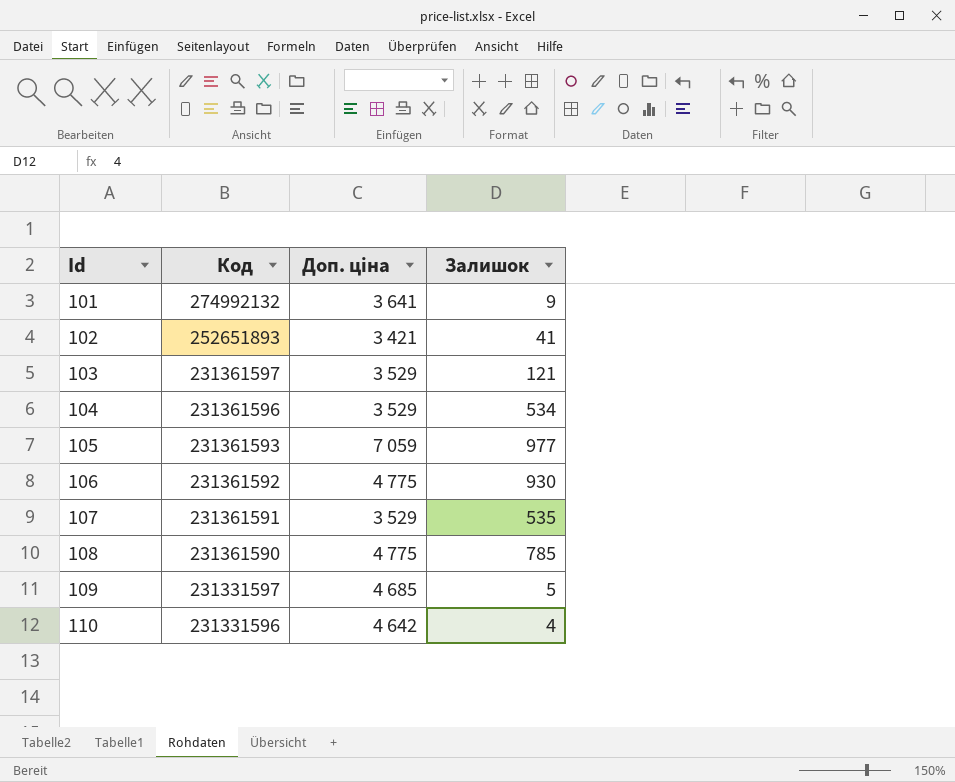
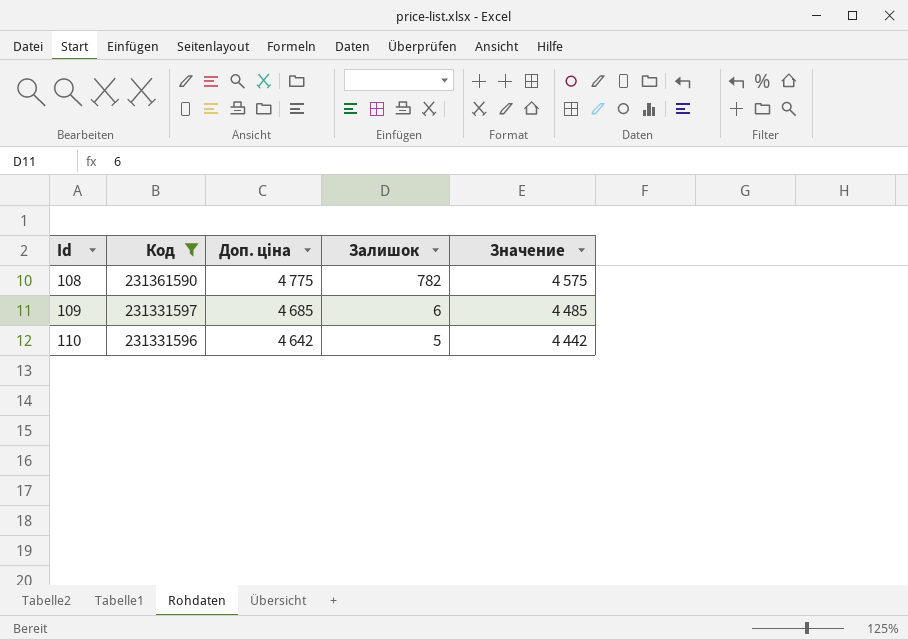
filter: none -> Код <= 231361590
column Значение | formula: none -> [Доп. ціна] - 200
108 | Залишок: 785 -> 782
109 | Залишок: 5 -> 6
110 | Залишок: 4 -> 5

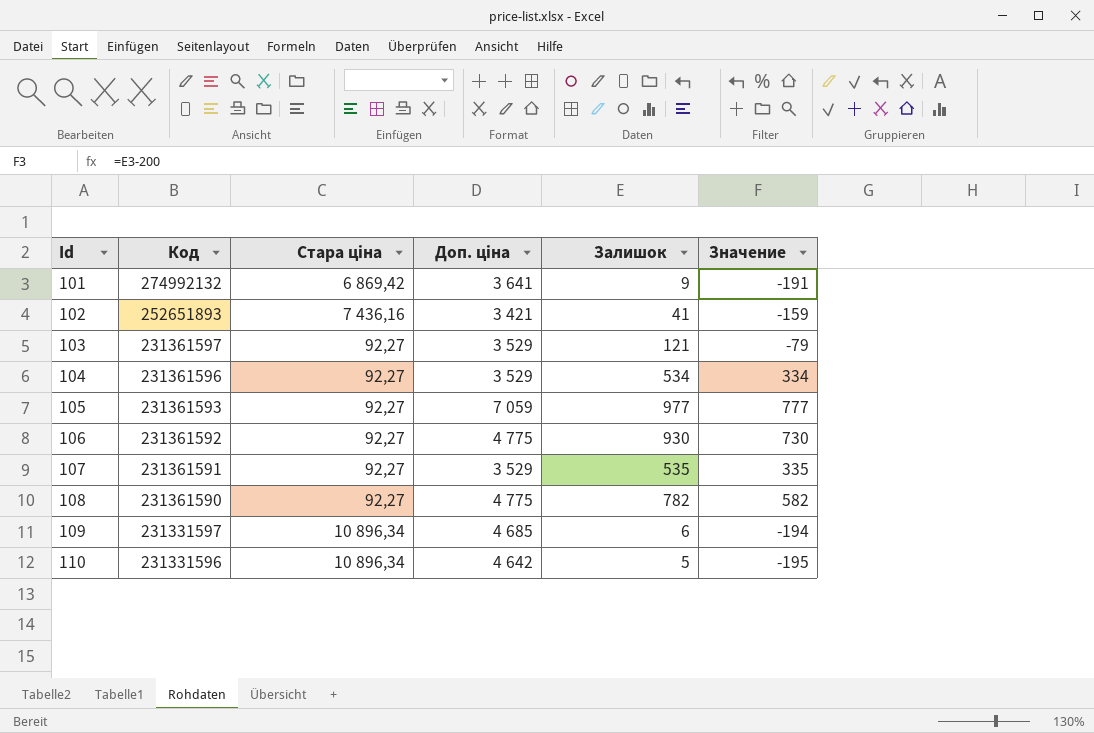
filter: Код <= 231361590 -> none
column Стара ціна | position: none -> 3
column Значение | formula: [Доп. ціна] - 200 -> [Залишок] - 200

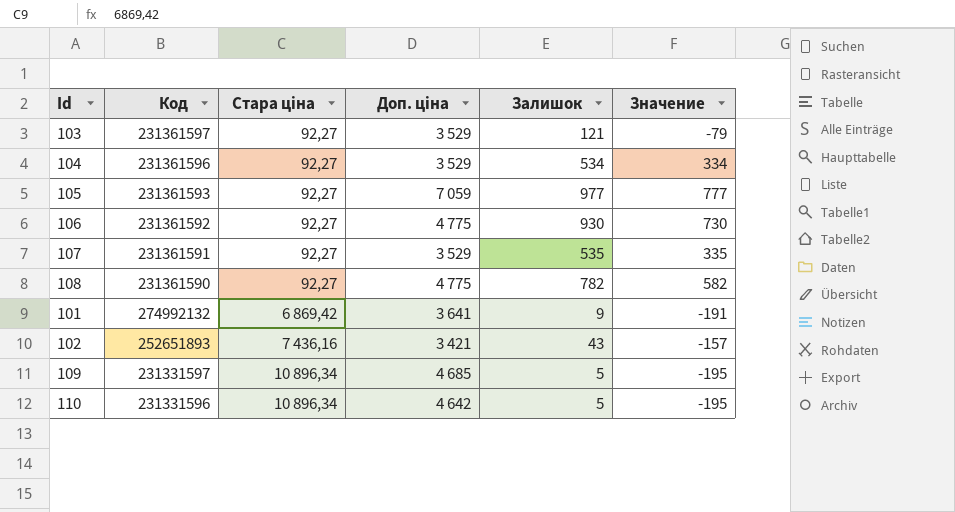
row order: Id ascending -> Стара ціна ascending
102 | Залишок: 41 -> 43
102 | Значение: -159 -> -157
109 | Залишок: 6 -> 5
109 | Значение: -194 -> -195

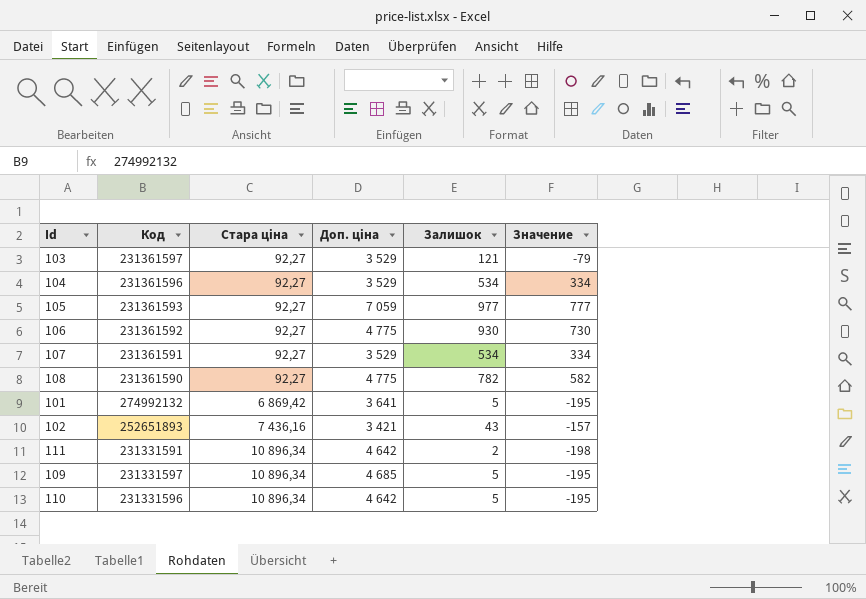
107 | Залишок: 535 -> 534
107 | Значение: 335 -> 334
101 | Залишок: 9 -> 5
101 | Значение: -191 -> -195
row 111: none -> 231331591 | 10 896,34 | 4 642 | 2 | -198

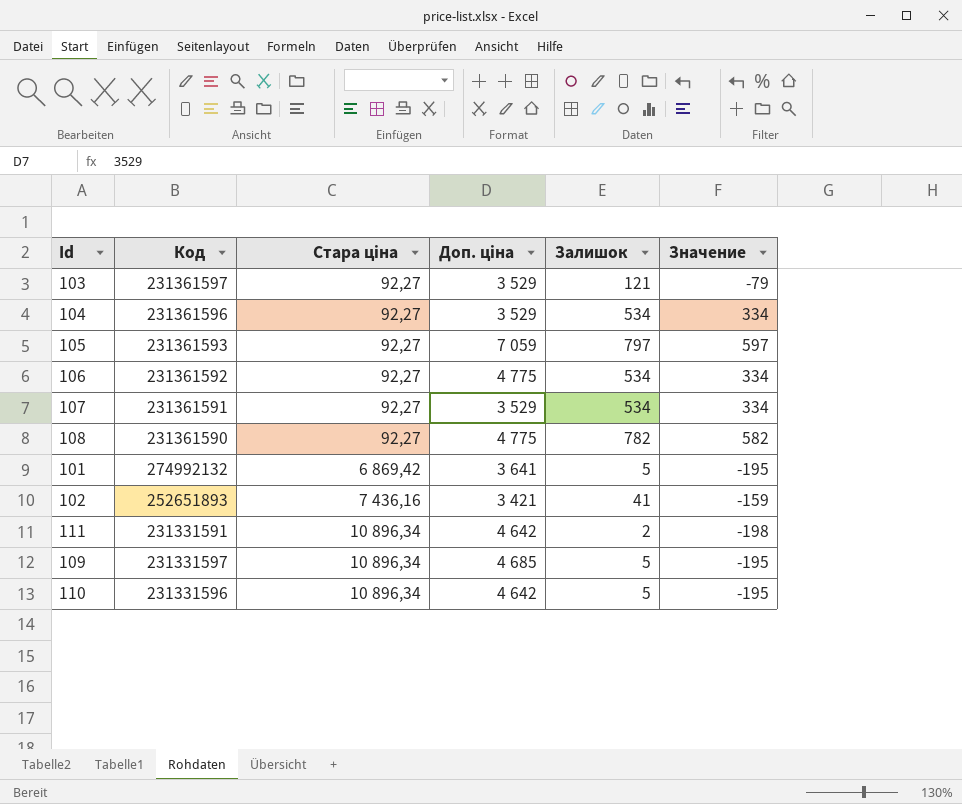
105 | Залишок: 977 -> 797
105 | Значение: 777 -> 597
106 | Залишок: 930 -> 534
106 | Значение: 730 -> 334
102 | Залишок: 43 -> 41
102 | Значение: -157 -> -159

